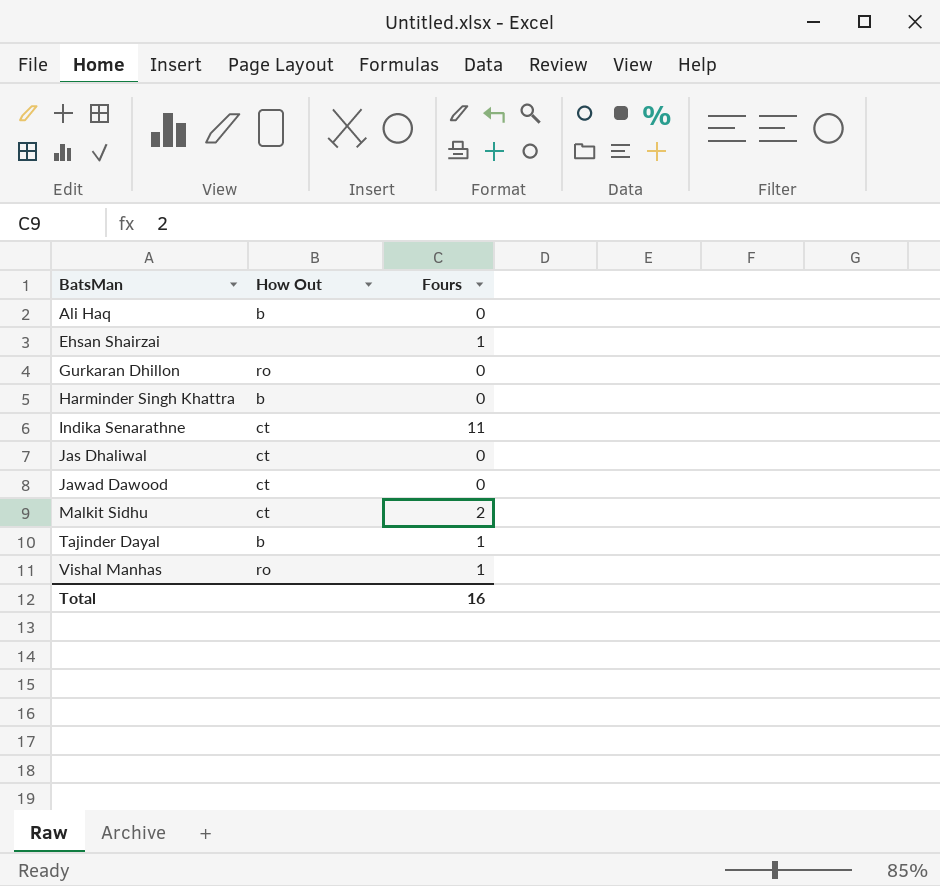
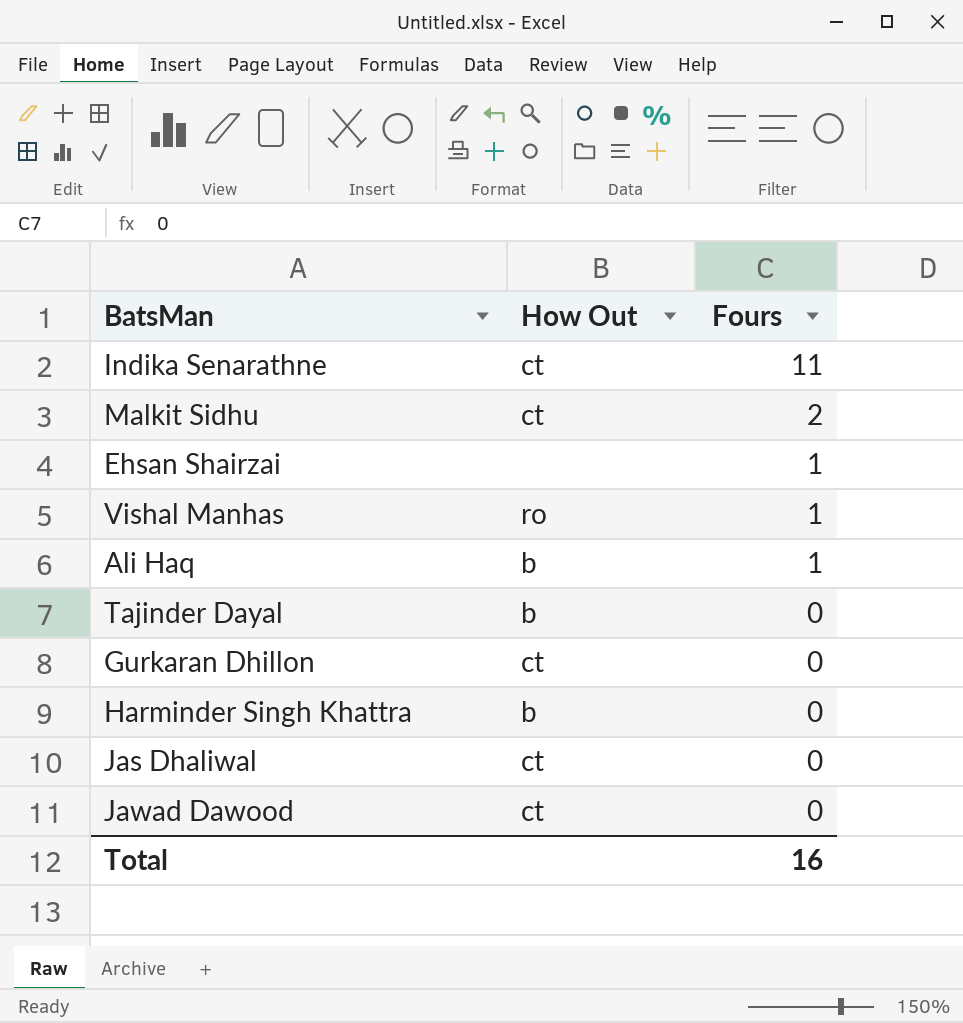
row order: BatsMan ascending -> Fours descending
Ali Haq | Fours: 0 -> 1
Tajinder Dayal | Fours: 1 -> 0
Gurkaran Dhillon | How Out: ro -> ct

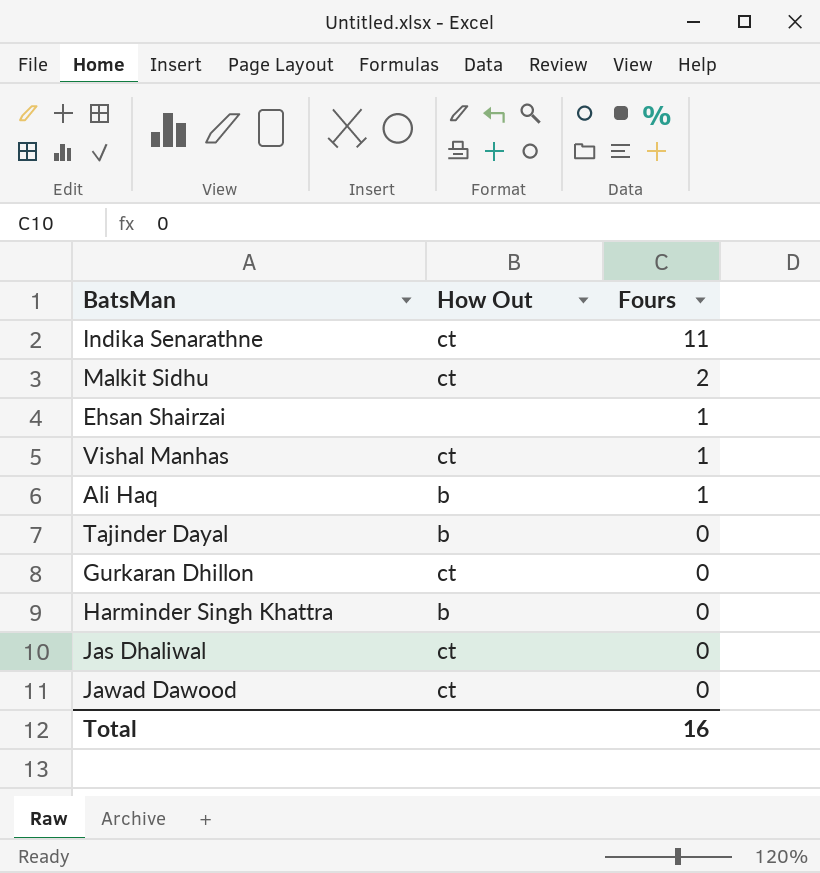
Vishal Manhas | How Out: ro -> ct

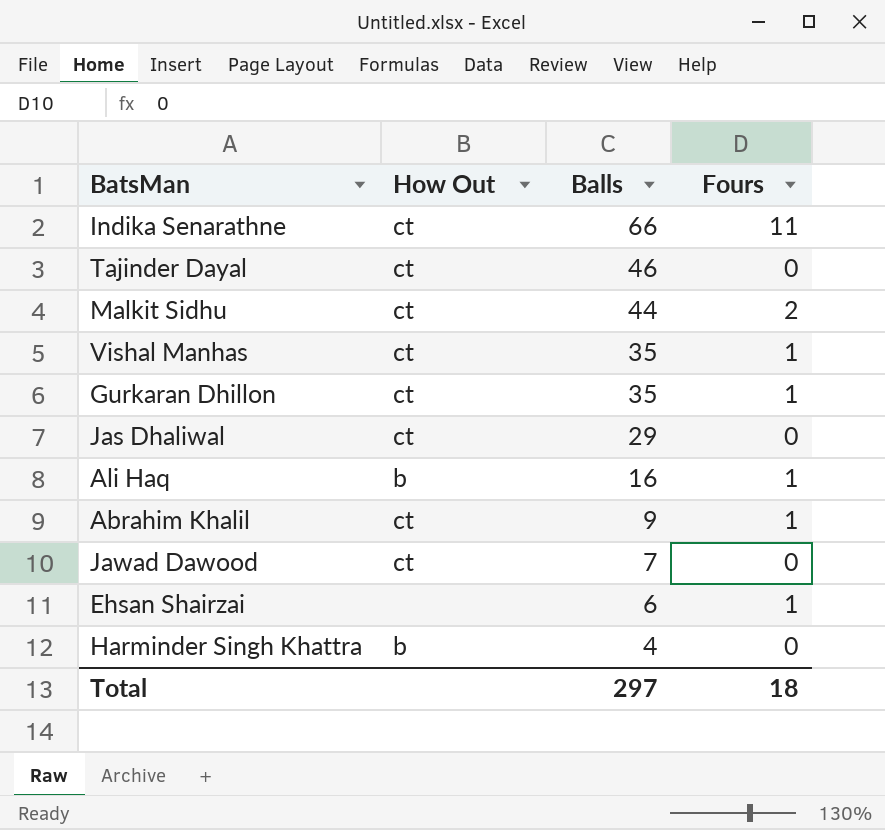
row order: Fours descending -> Balls descending
column Balls | position: none -> 3
Tajinder Dayal | How Out: b -> ct
Gurkaran Dhillon | Fours: 0 -> 1
row Abrahim Khalil: none -> ct | 9 | 1
Total | Fours: 16 -> 18

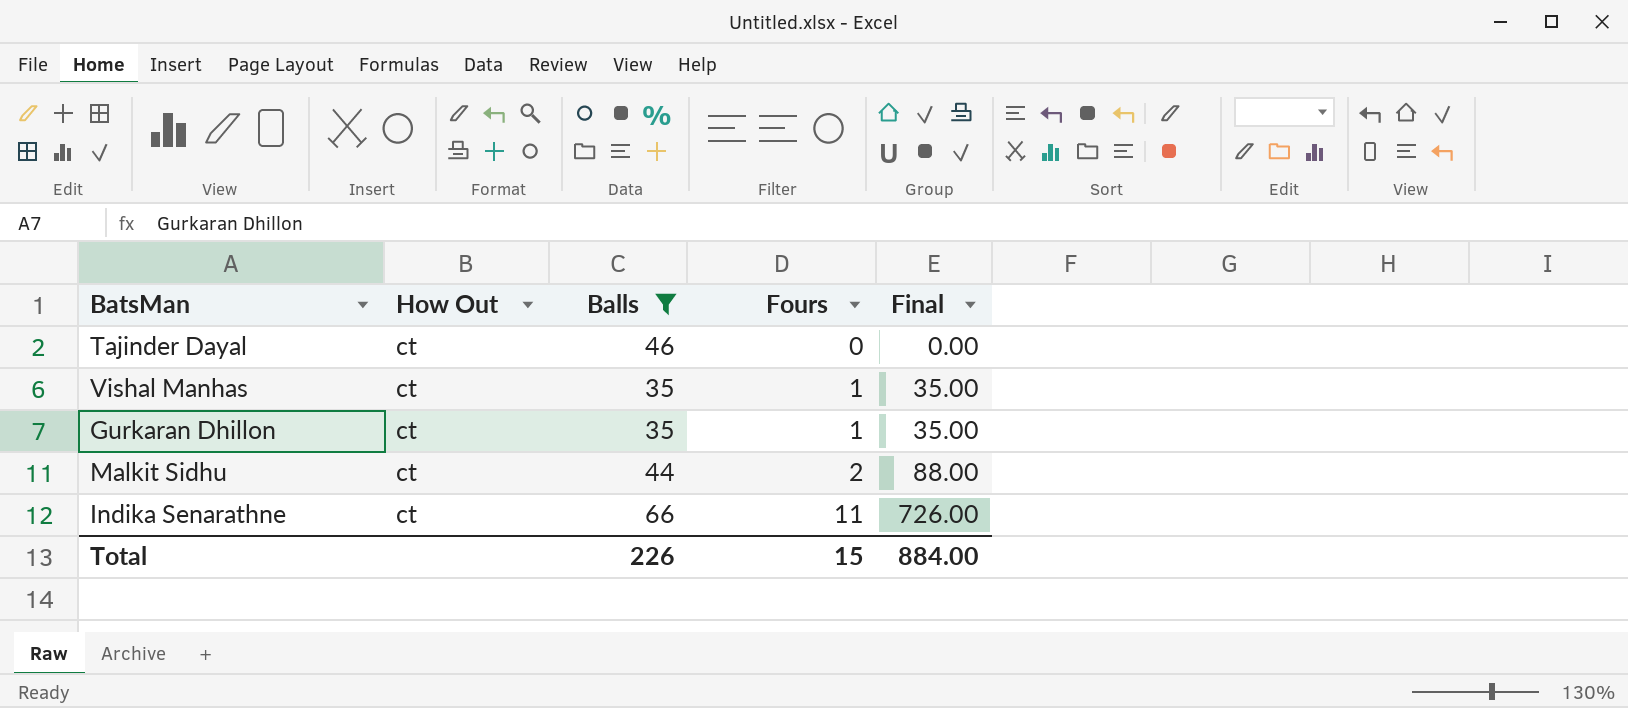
filter: none -> Balls >= 35
row order: Balls descending -> Fours ascending
column Final | formula: none -> [Balls] * [Fours]
Total | Balls: 297 -> 226
Total | Fours: 18 -> 15

